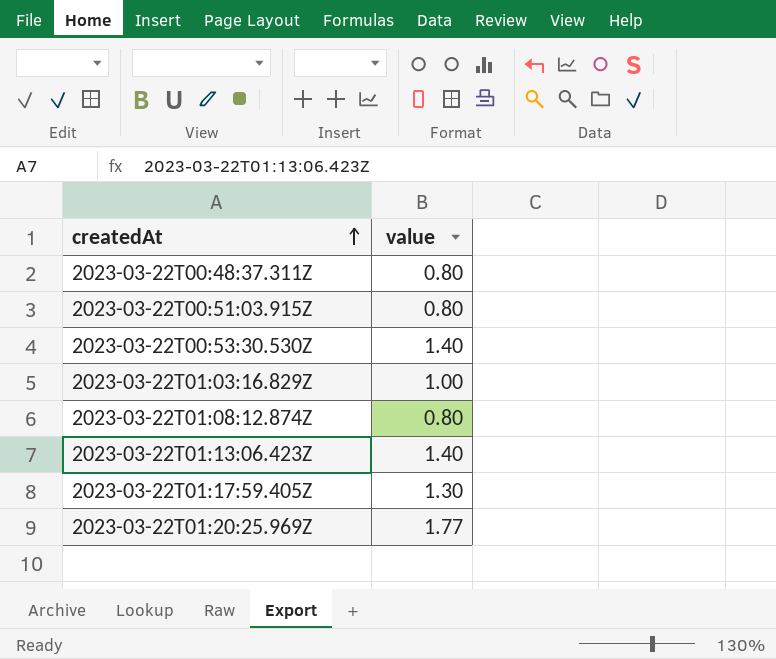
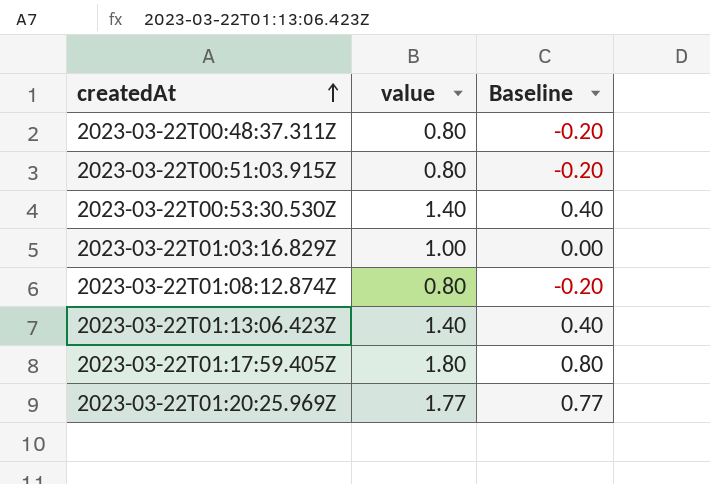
column Baseline | formula: none -> [value] - 1
2023-03-22T01:17:59.405Z | value: 1.30 -> 1.80

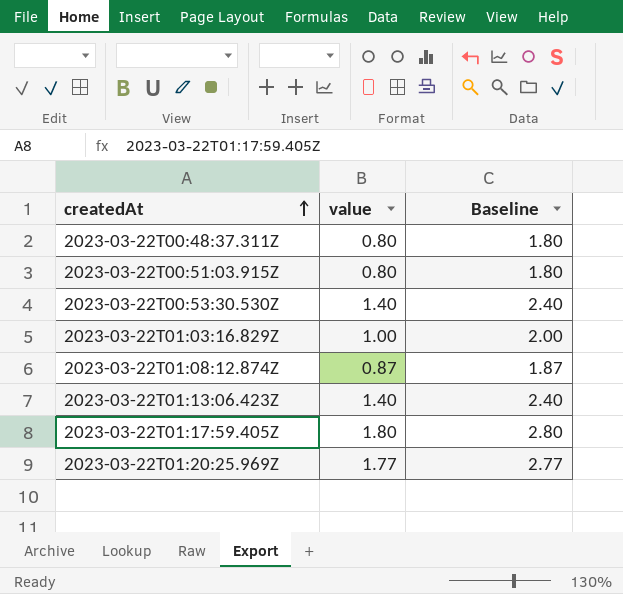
column Baseline | formula: [value] - 1 -> [value] + 1
2023-03-22T01:08:12.874Z | value: 0.80 -> 0.87

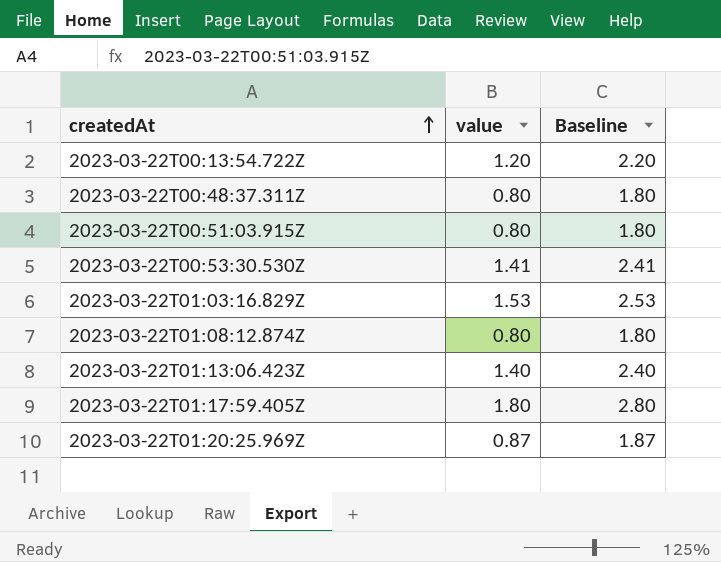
row 2023-03-22T00:13:54.722Z: none -> 1.20 | 2.20
2023-03-22T00:53:30.530Z | value: 1.40 -> 1.41
2023-03-22T00:53:30.530Z | Baseline: 2.40 -> 2.41
2023-03-22T01:03:16.829Z | value: 1.00 -> 1.53
2023-03-22T01:03:16.829Z | Baseline: 2.00 -> 2.53
2023-03-22T01:08:12.874Z | value: 0.87 -> 0.80
2023-03-22T01:08:12.874Z | Baseline: 1.87 -> 1.80
2023-03-22T01:20:25.969Z | value: 1.77 -> 0.87
2023-03-22T01:20:25.969Z | Baseline: 2.77 -> 1.87

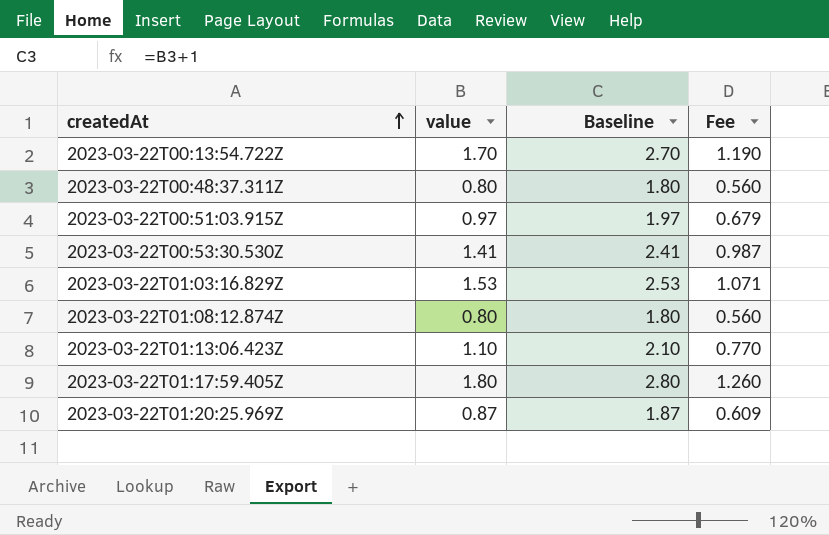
column Fee | formula: none -> [value] * 0.7
2023-03-22T00:13:54.722Z | value: 1.20 -> 1.70
2023-03-22T00:13:54.722Z | Baseline: 2.20 -> 2.70
2023-03-22T00:51:03.915Z | value: 0.80 -> 0.97
2023-03-22T00:51:03.915Z | Baseline: 1.80 -> 1.97
2023-03-22T01:13:06.423Z | value: 1.40 -> 1.10
2023-03-22T01:13:06.423Z | Baseline: 2.40 -> 2.10

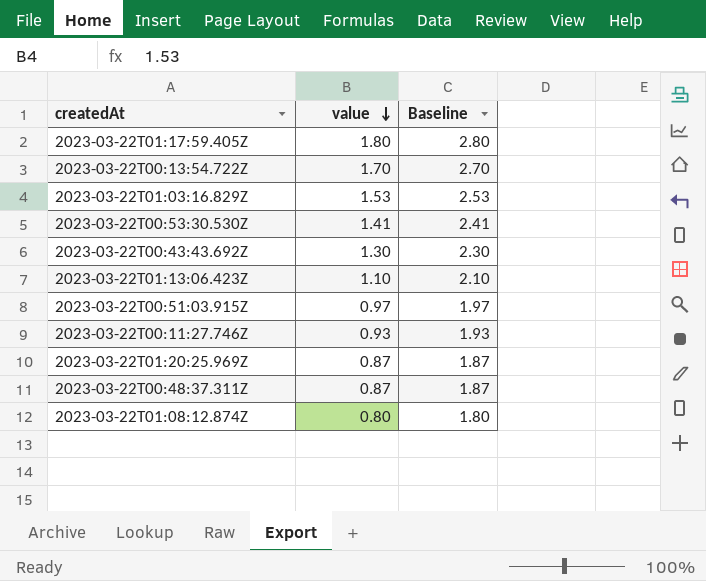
row order: createdAt ascending -> value descending
column Fee | formula: [value] * 0.7 -> none
row 2023-03-22T00:43:43.692Z: none -> 1.30 | 2.30
row 2023-03-22T00:11:27.746Z: none -> 0.93 | 1.93
2023-03-22T00:48:37.311Z | value: 0.80 -> 0.87
2023-03-22T00:48:37.311Z | Baseline: 1.80 -> 1.87

